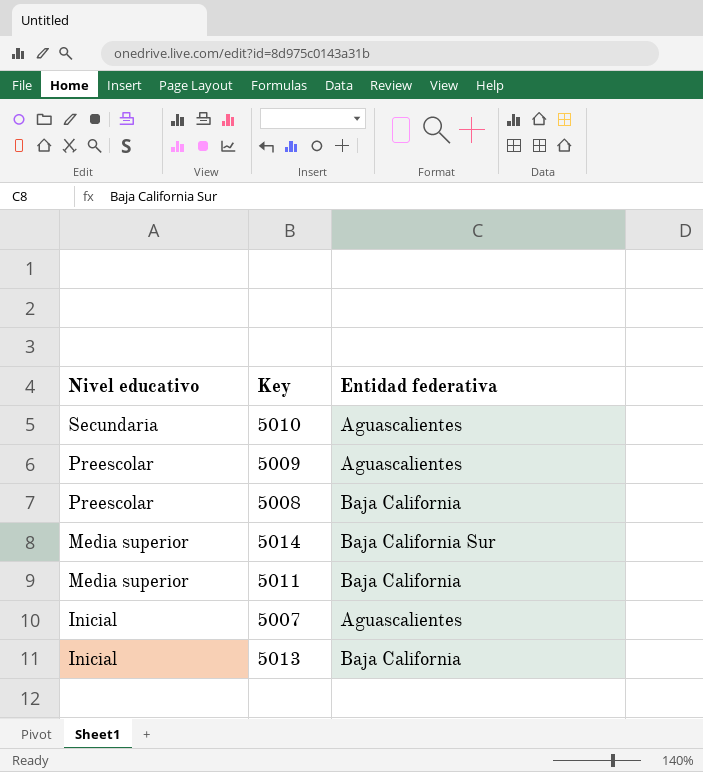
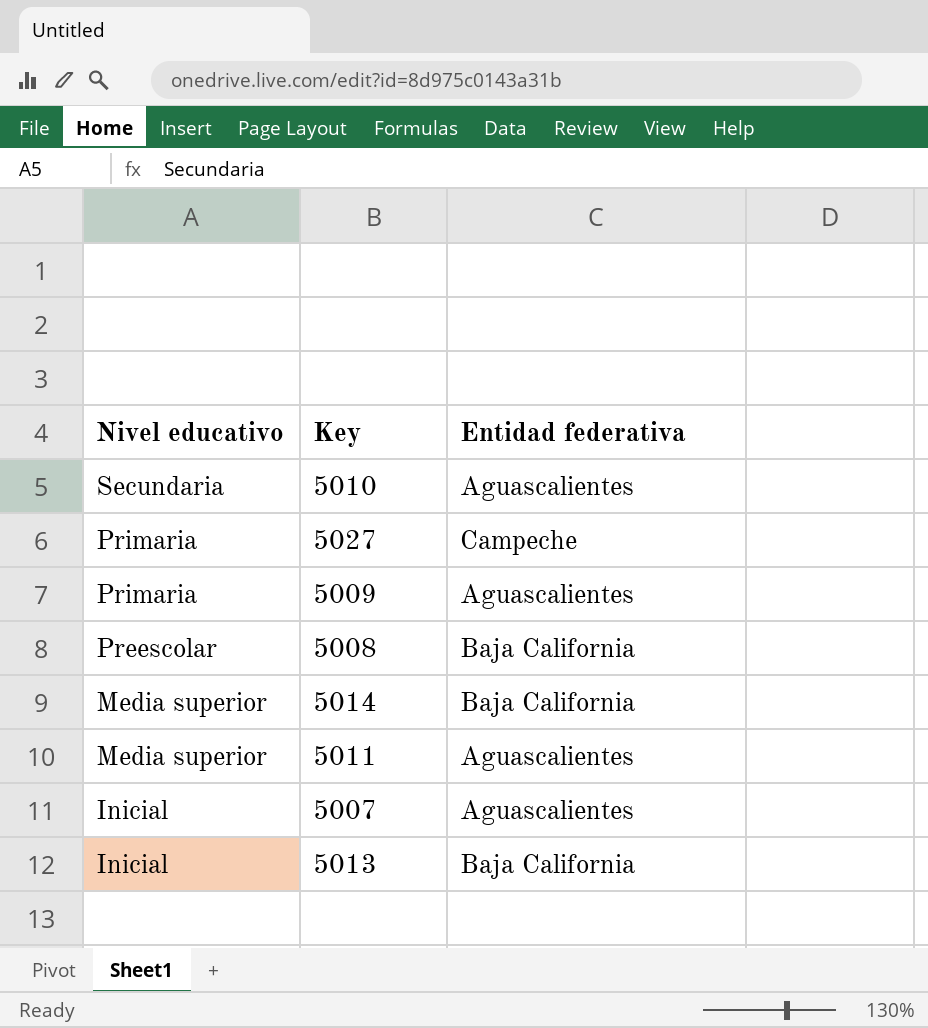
row 5027: none -> Primaria | Campeche
5009 | Nivel educativo: Preescolar -> Primaria
5014 | Entidad federativa: Baja California Sur -> Baja California
5011 | Entidad federativa: Baja California -> Aguascalientes

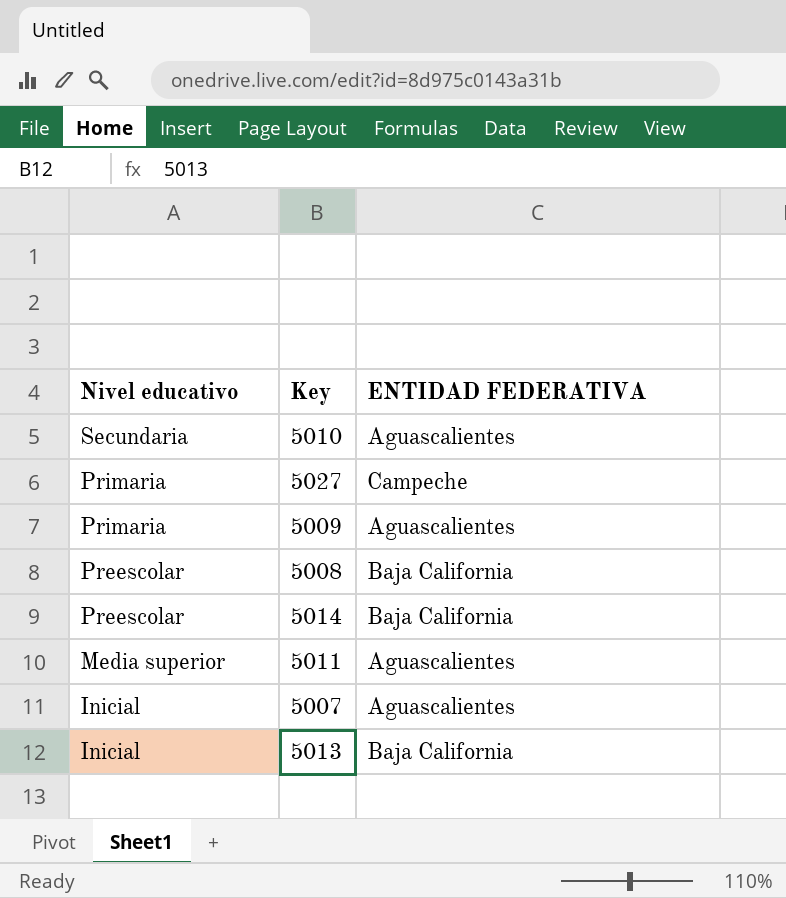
column name: Entidad federativa -> ENTIDAD FEDERATIVA
5014 | Nivel educativo: Media superior -> Preescolar

